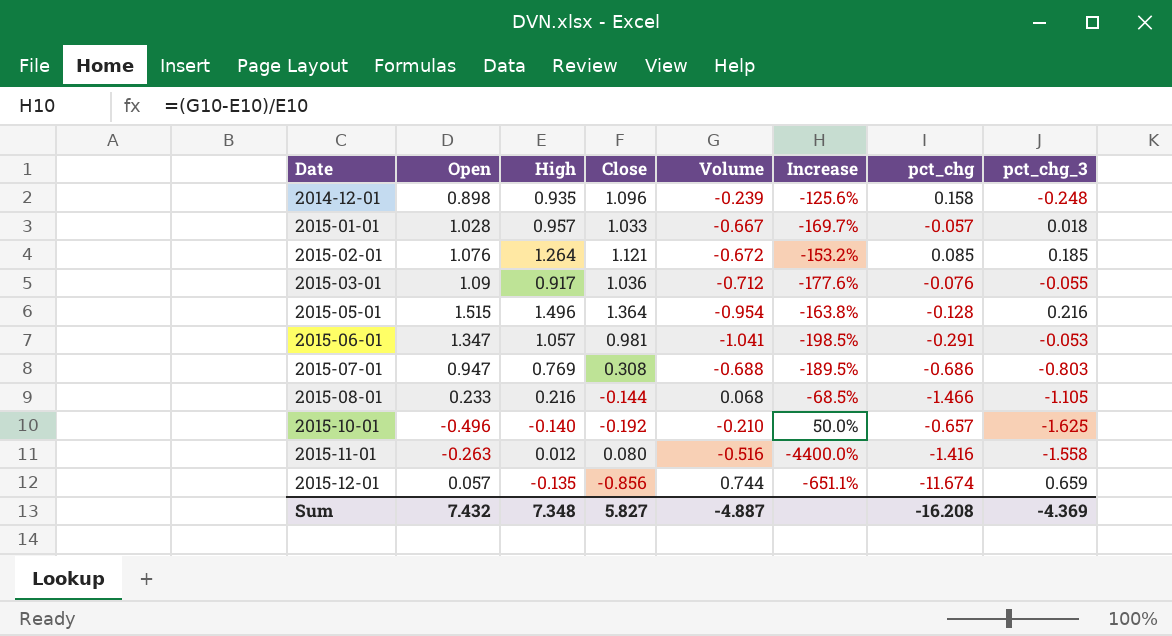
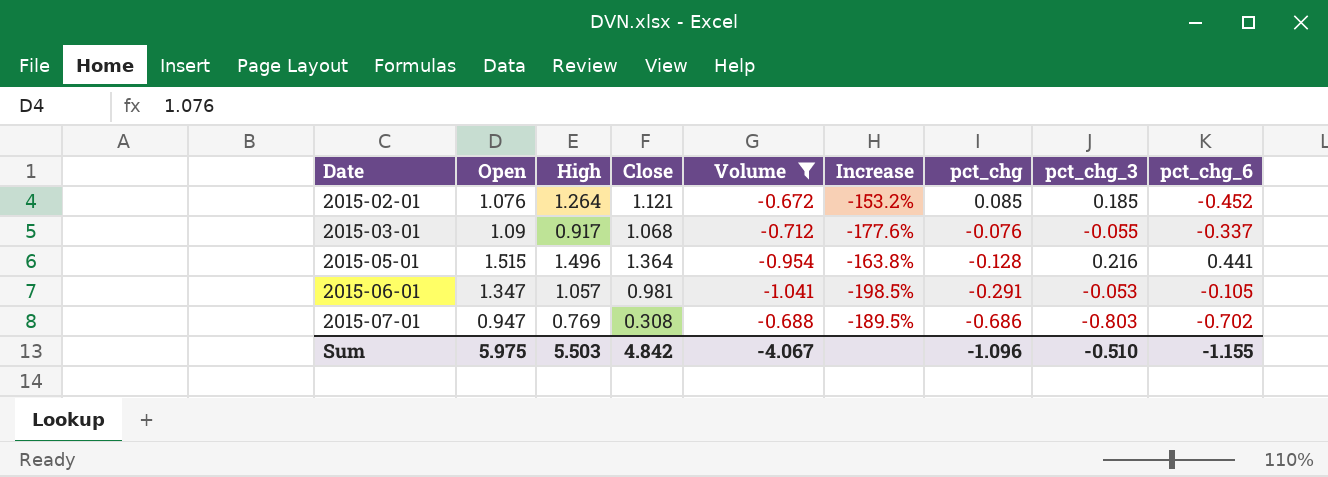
filter: none -> Volume <= -0.672
column pct_chg_6 | position: none -> 9
2015-03-01 | Close: 1.036 -> 1.068
Sum | Open: 7.432 -> 5.975
Sum | High: 7.348 -> 5.503
Sum | Close: 5.827 -> 4.842
Sum | Volume: -4.887 -> -4.067
Sum | pct_chg: -16.208 -> -1.096
Sum | pct_chg_3: -4.369 -> -0.510

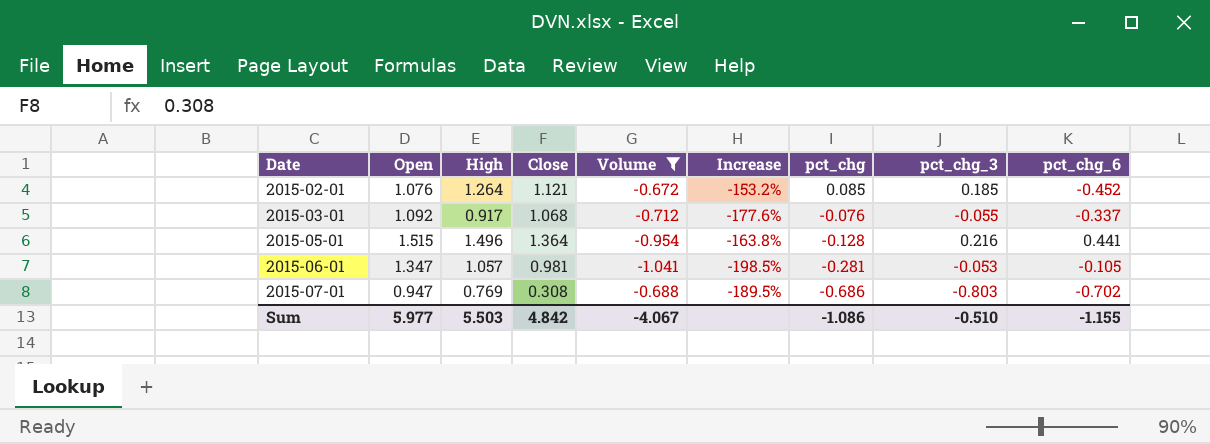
2015-03-01 | Open: 1.09 -> 1.092
2015-06-01 | pct_chg: -0.291 -> -0.281
Sum | Open: 5.975 -> 5.977
Sum | pct_chg: -1.096 -> -1.086

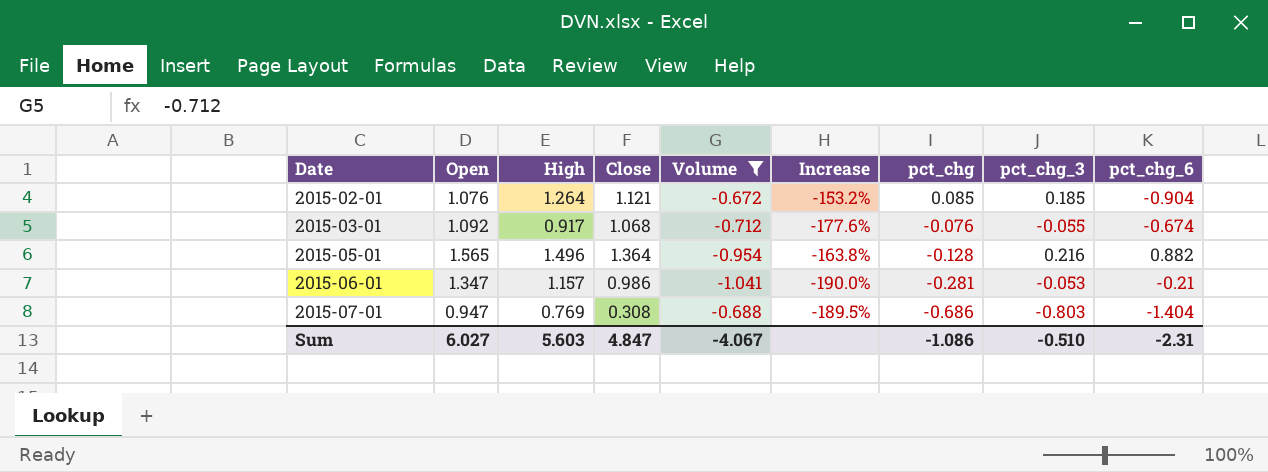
2015-02-01 | pct_chg_6: -0.452 -> -0.904
2015-03-01 | pct_chg_6: -0.337 -> -0.674
2015-05-01 | Open: 1.515 -> 1.565
2015-05-01 | pct_chg_6: 0.441 -> 0.882
2015-06-01 | High: 1.057 -> 1.157
2015-06-01 | Close: 0.981 -> 0.986
2015-06-01 | Increase: -198.5% -> -190.0%
2015-06-01 | pct_chg_6: -0.105 -> -0.21
2015-07-01 | pct_chg_6: -0.702 -> -1.404
Sum | Open: 5.977 -> 6.027
Sum | High: 5.503 -> 5.603
Sum | Close: 4.842 -> 4.847
Sum | pct_chg_6: -1.155 -> -2.31

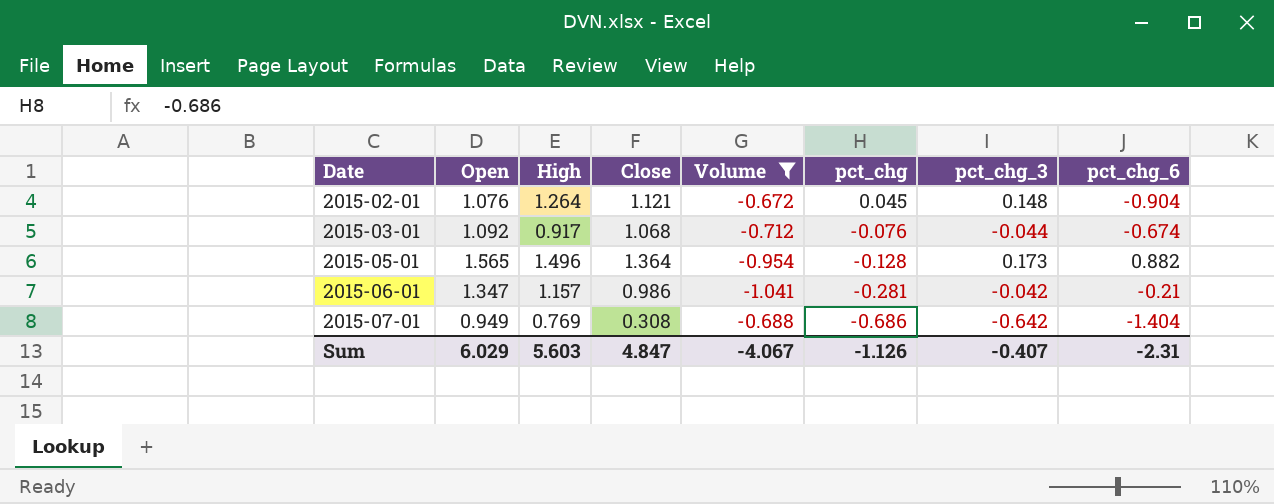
column Increase | formula: ([Volume] - [High]) / [High] -> none
2015-02-01 | pct_chg: 0.085 -> 0.045
2015-02-01 | pct_chg_3: 0.185 -> 0.148
2015-03-01 | pct_chg_3: -0.055 -> -0.044
2015-05-01 | pct_chg_3: 0.216 -> 0.173
2015-06-01 | pct_chg_3: -0.053 -> -0.042
2015-07-01 | Open: 0.947 -> 0.949
2015-07-01 | pct_chg_3: -0.803 -> -0.642
Sum | Open: 6.027 -> 6.029
Sum | pct_chg: -1.086 -> -1.126
Sum | pct_chg_3: -0.510 -> -0.407

